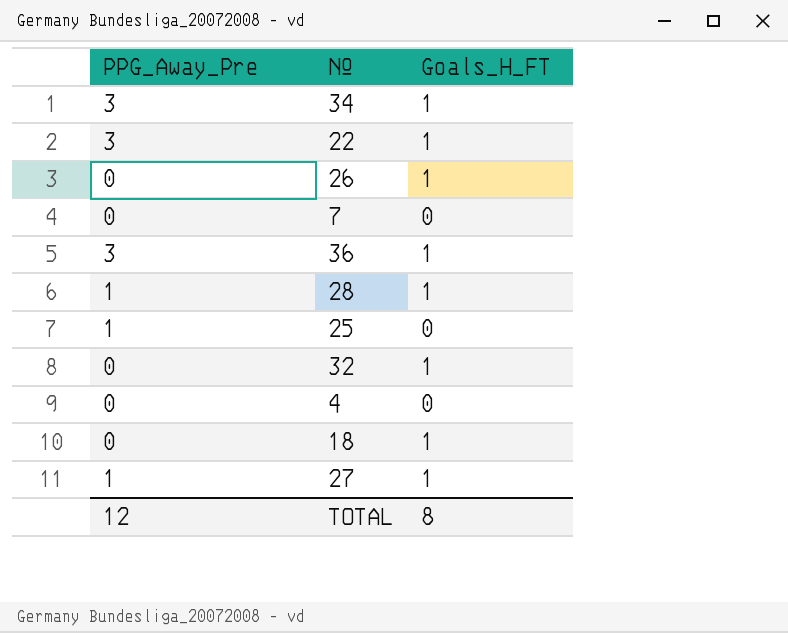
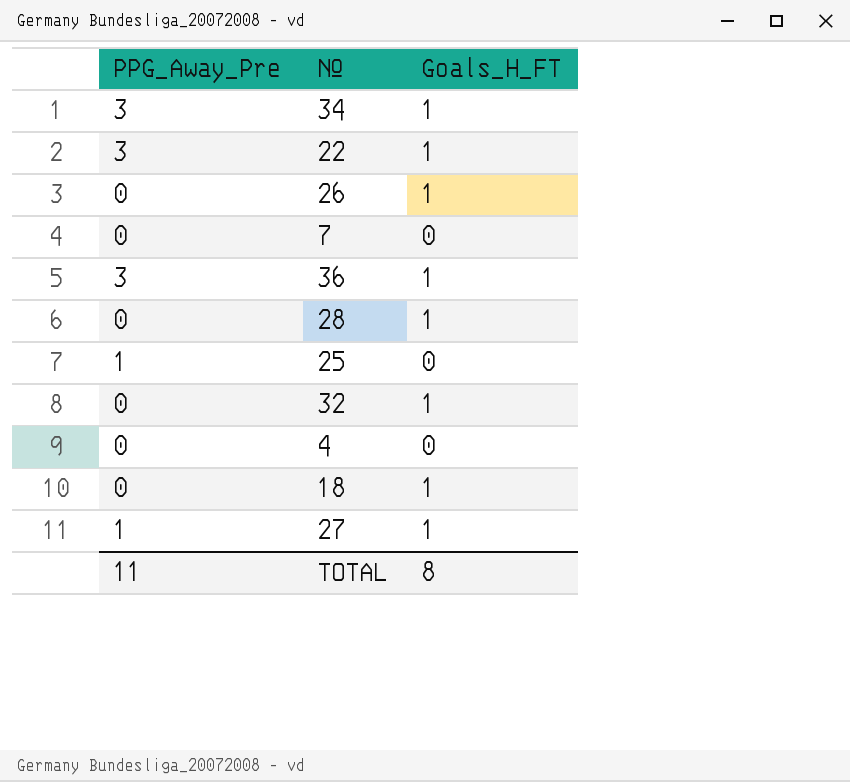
28 | PPG_Away_Pre: 1 -> 0
TOTAL | PPG_Away_Pre: 12 -> 11

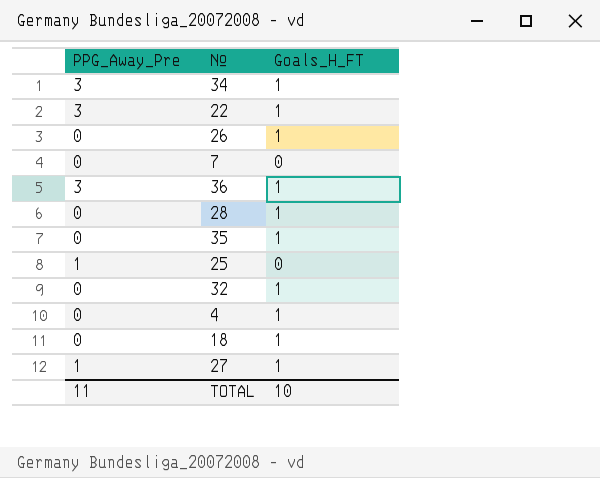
row 35: none -> 0 | 1
4 | Goals_H_FT: 0 -> 1
TOTAL | Goals_H_FT: 8 -> 10

